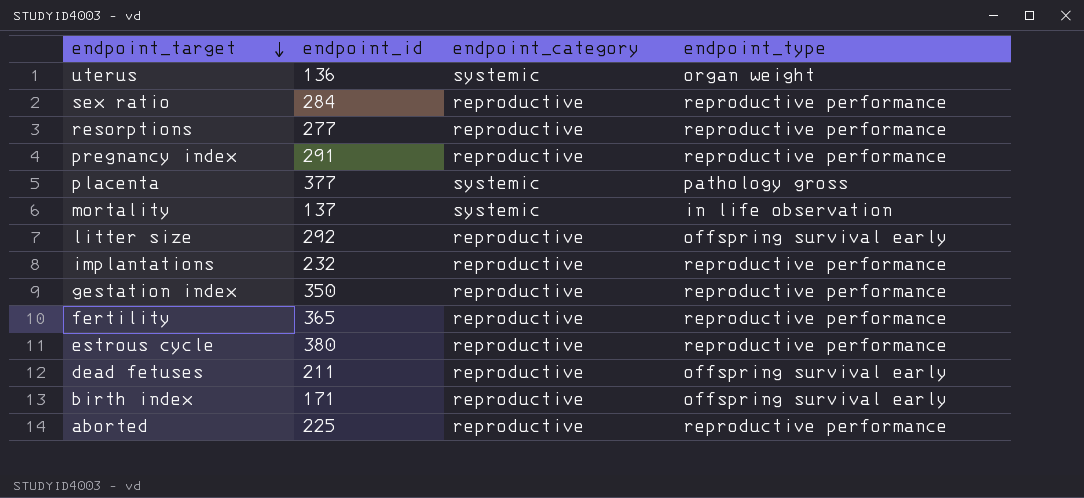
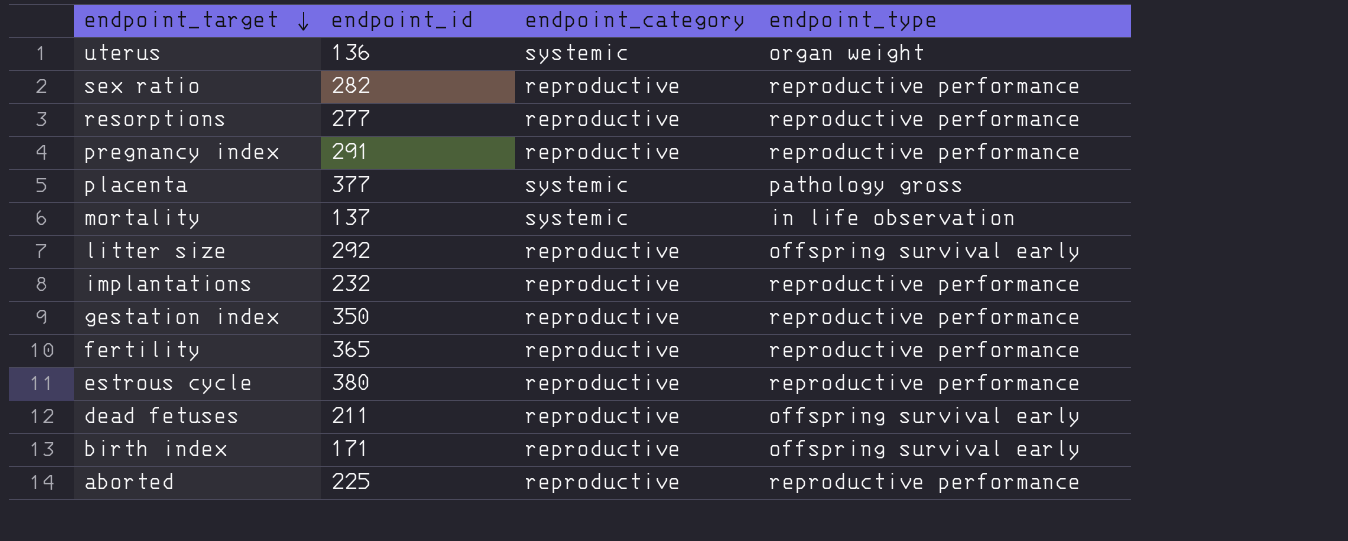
sex ratio | endpoint_id: 284 -> 282

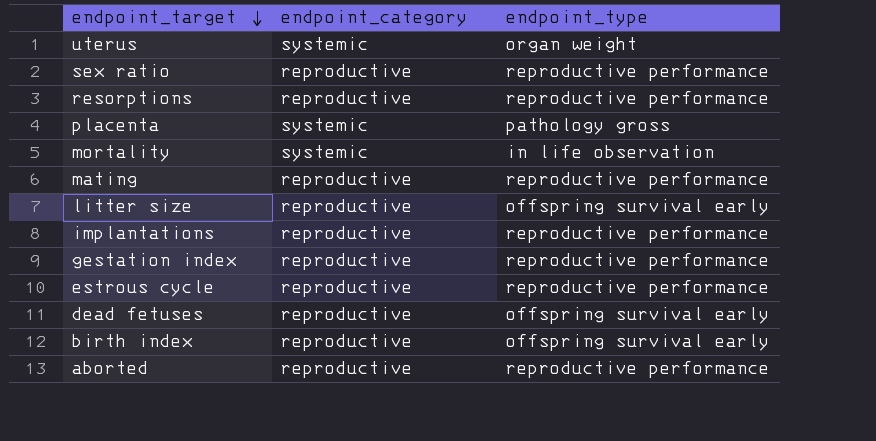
column endpoint_id | position: 2 -> none
row pregnancy index: 291 | reproductive | reproductive performance -> none
row fertility: 365 | reproductive | reproductive performance -> none
row mating: none -> reproductive | reproductive performance

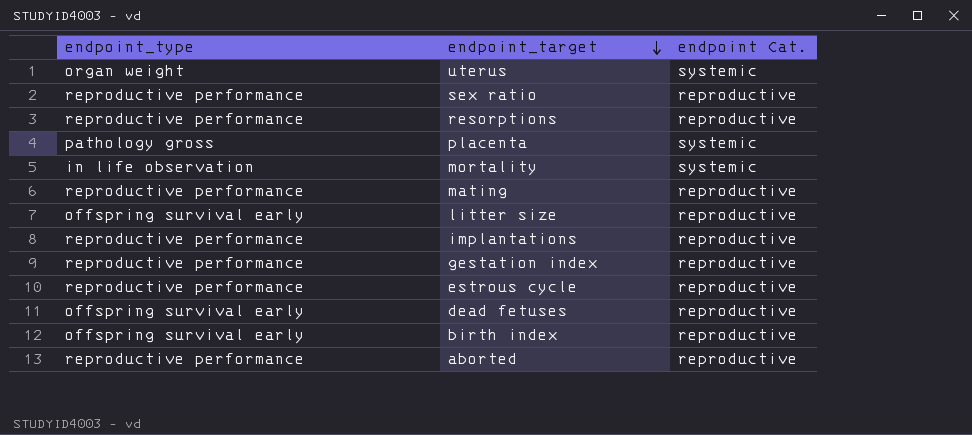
column endpoint_type | position: 3 -> 1
column name: endpoint_category -> endpoint Cat.

